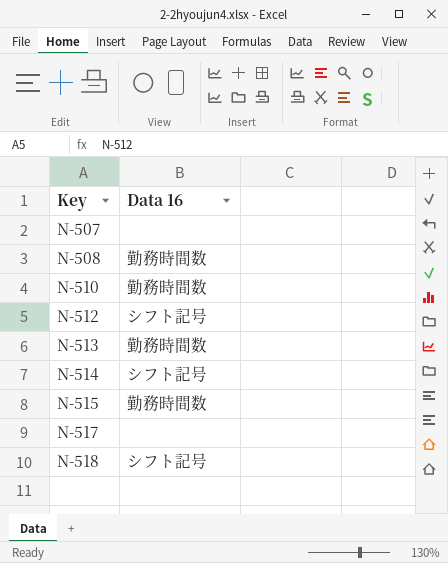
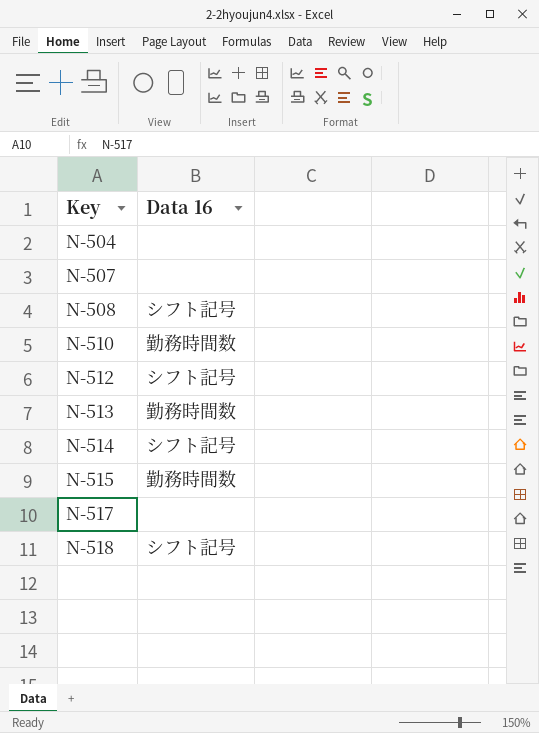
row N-504: none -> none
N-508 | Data 16: 勤務時間数 -> シフト記号

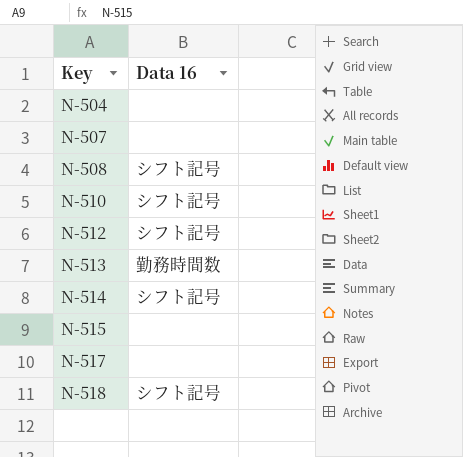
N-510 | Data 16: 勤務時間数 -> シフト記号
N-515 | Data 16: 勤務時間数 -> none

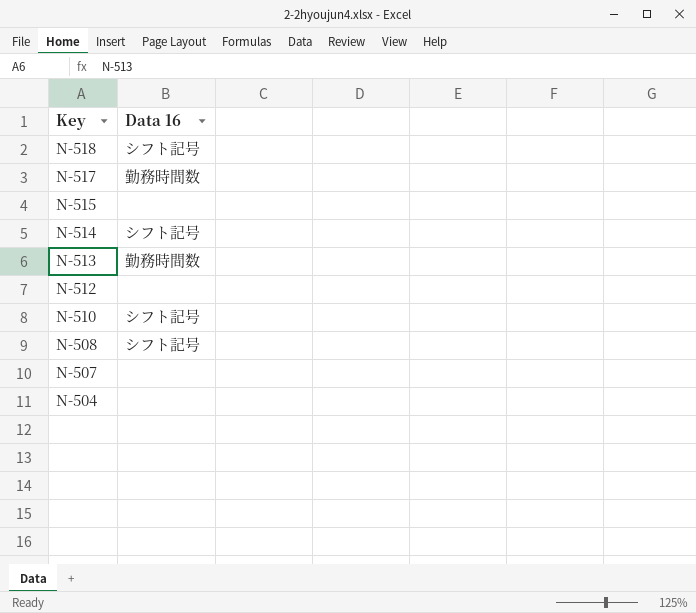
row order: Key ascending -> Key descending
N-517 | Data 16: none -> 勤務時間数
N-512 | Data 16: シフト記号 -> none

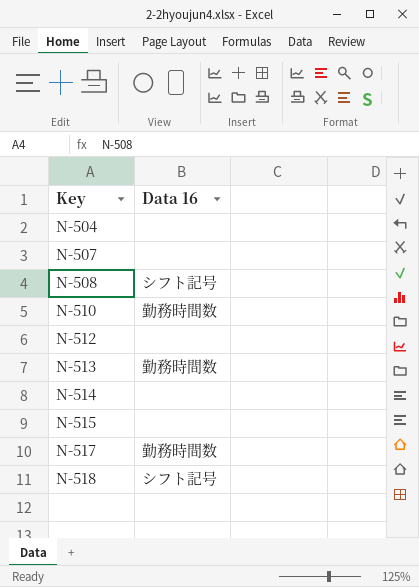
row order: Key descending -> Key ascending
N-510 | Data 16: シフト記号 -> 勤務時間数
N-514 | Data 16: シフト記号 -> none

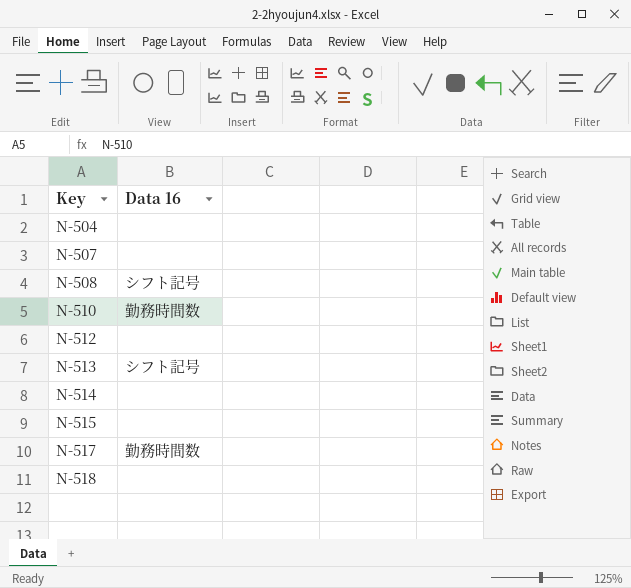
N-513 | Data 16: 勤務時間数 -> シフト記号
N-518 | Data 16: シフト記号 -> none

